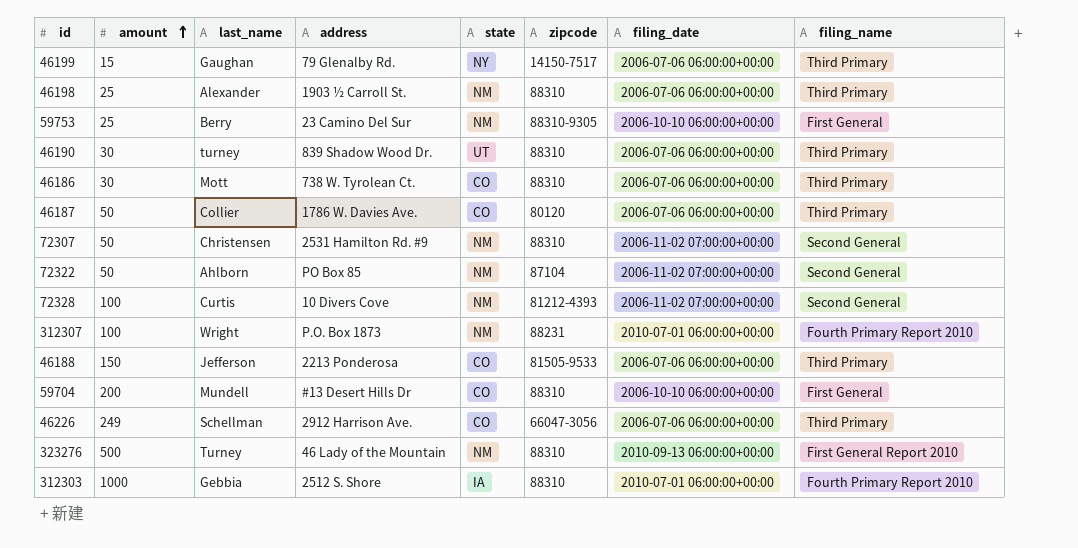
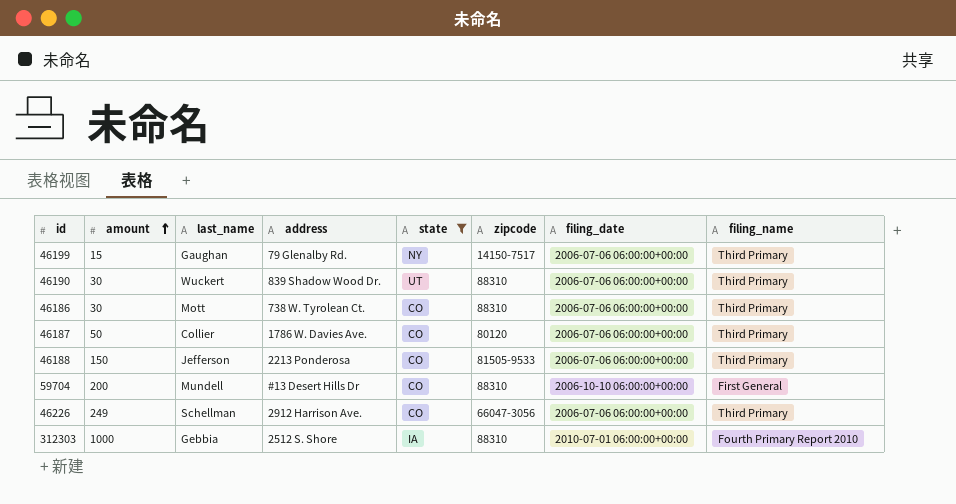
filter: none -> state != NM
46190 | last_name: turney -> Wuckert

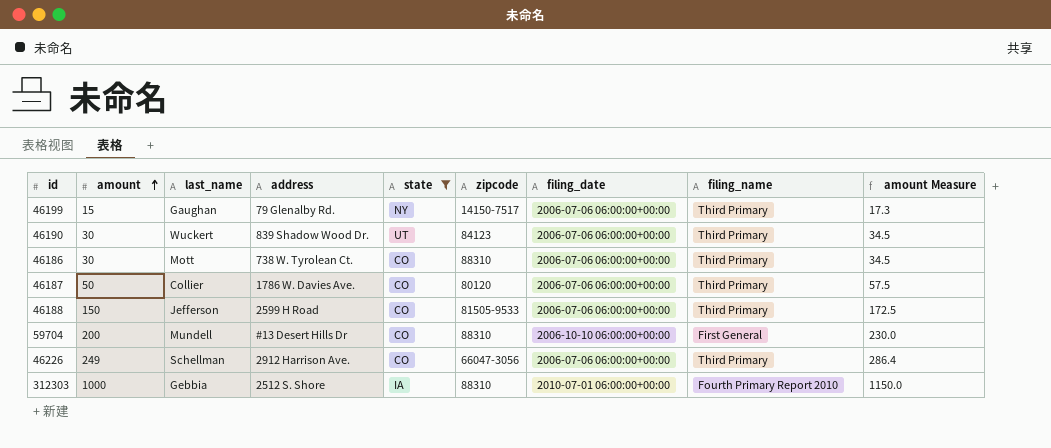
column amount Measure | formula: none -> [amount] * 1.15
46190 | zipcode: 88310 -> 84123
46188 | address: 2213 Ponderosa -> 2599 H Road

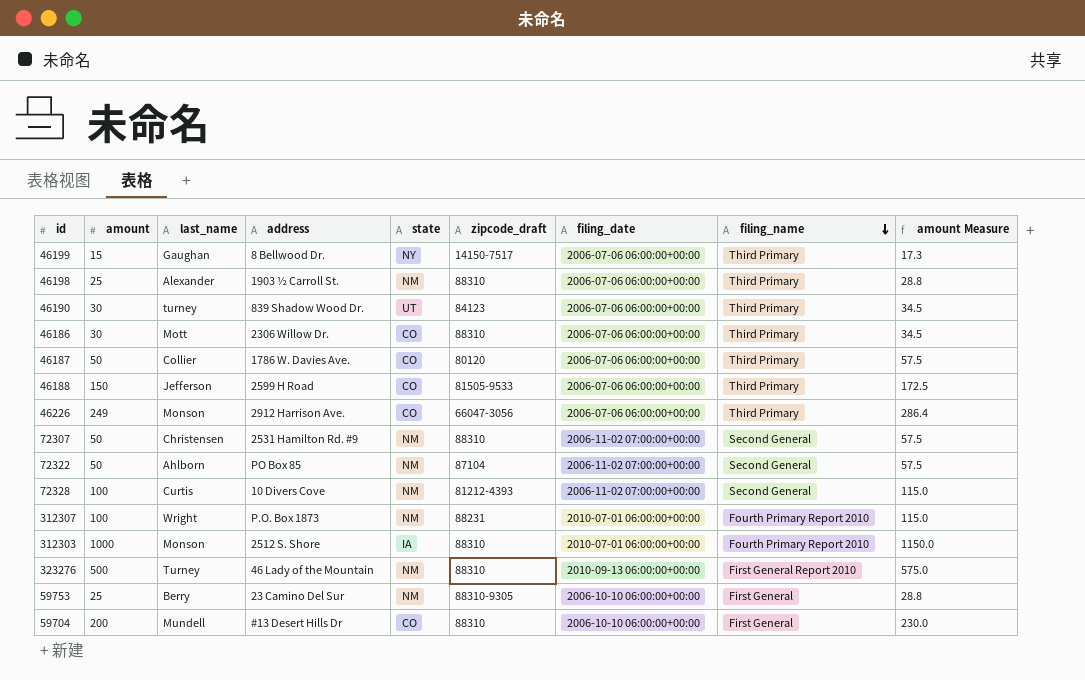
filter: state != NM -> none
row order: amount ascending -> filing_name descending
column name: zipcode -> zipcode_draft
46199 | address: 79 Glenalby Rd. -> 8 Bellwood Dr.
46190 | last_name: Wuckert -> turney
46186 | address: 738 W. Tyrolean Ct. -> 2306 Willow Dr.
46226 | last_name: Schellman -> Monson
312303 | last_name: Gebbia -> Monson

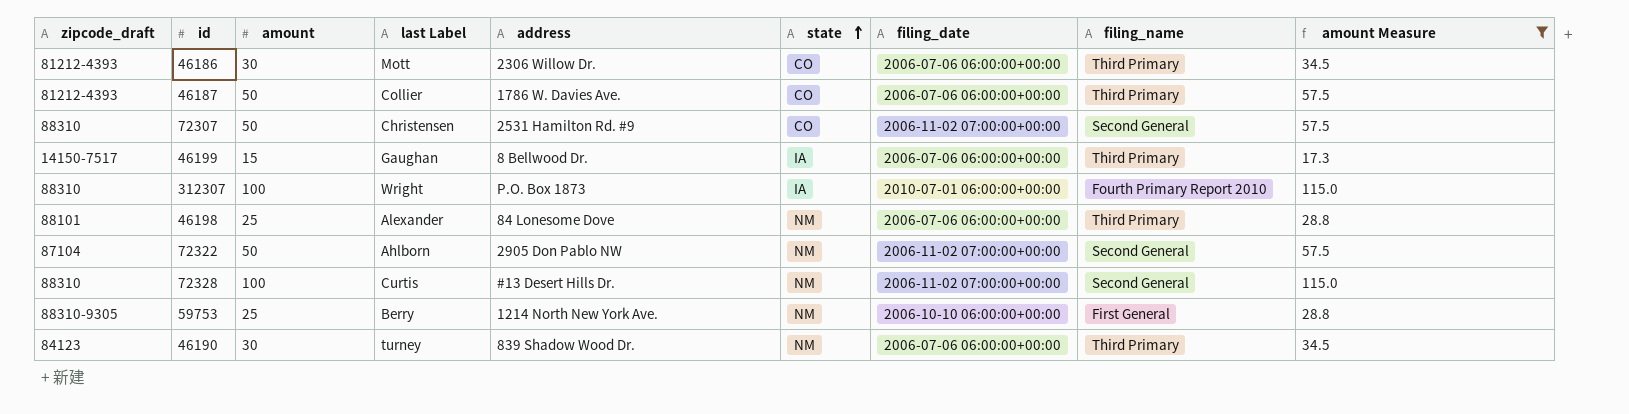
filter: none -> amount Measure <= 115.0
row order: filing_name descending -> state ascending
column zipcode_draft | position: 6 -> 1
column name: last_name -> last Label
46186 | zipcode_draft: 88310 -> 81212-4393
46187 | zipcode_draft: 80120 -> 81212-4393
72307 | state: NM -> CO
46199 | state: NY -> IA
312307 | zipcode_draft: 88231 -> 88310
312307 | state: NM -> IA
46198 | zipcode_draft: 88310 -> 88101
46198 | address: 1903 ½ Carroll St. -> 84 Lonesome Dove
72322 | address: PO Box 85 -> 2905 Don Pablo NW
72328 | zipcode_draft: 81212-4393 -> 88310
72328 | address: 10 Divers Cove -> #13 Desert Hills Dr.
59753 | address: 23 Camino Del Sur -> 1214 North New York Ave.
46190 | state: UT -> NM

